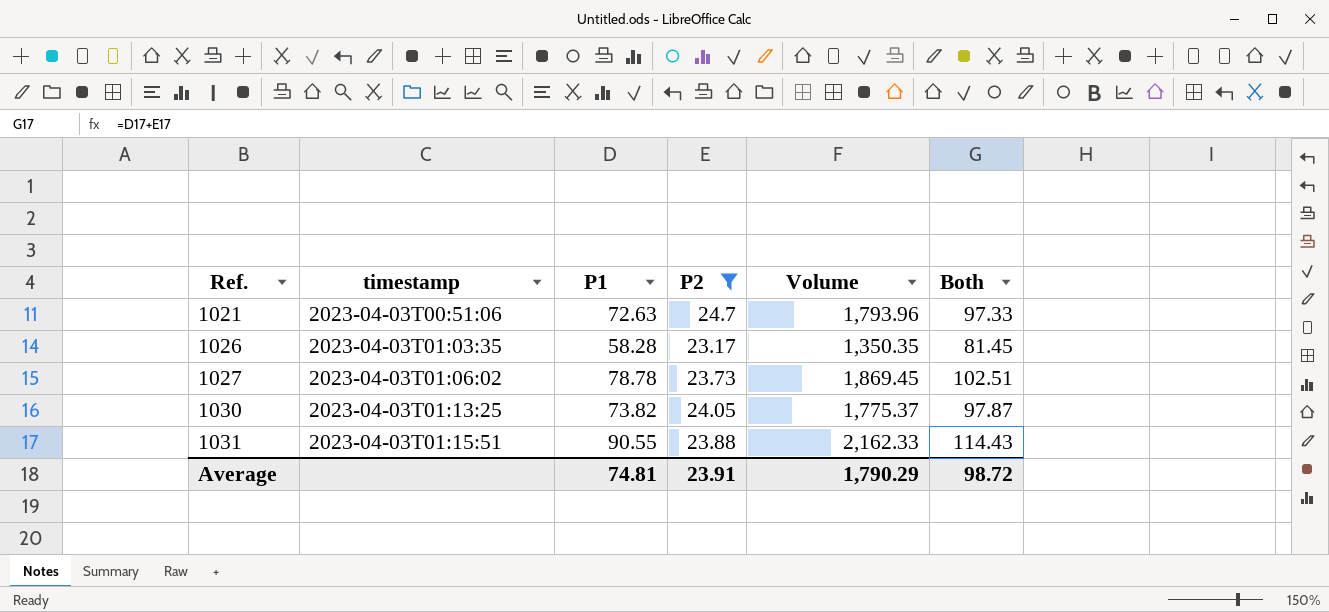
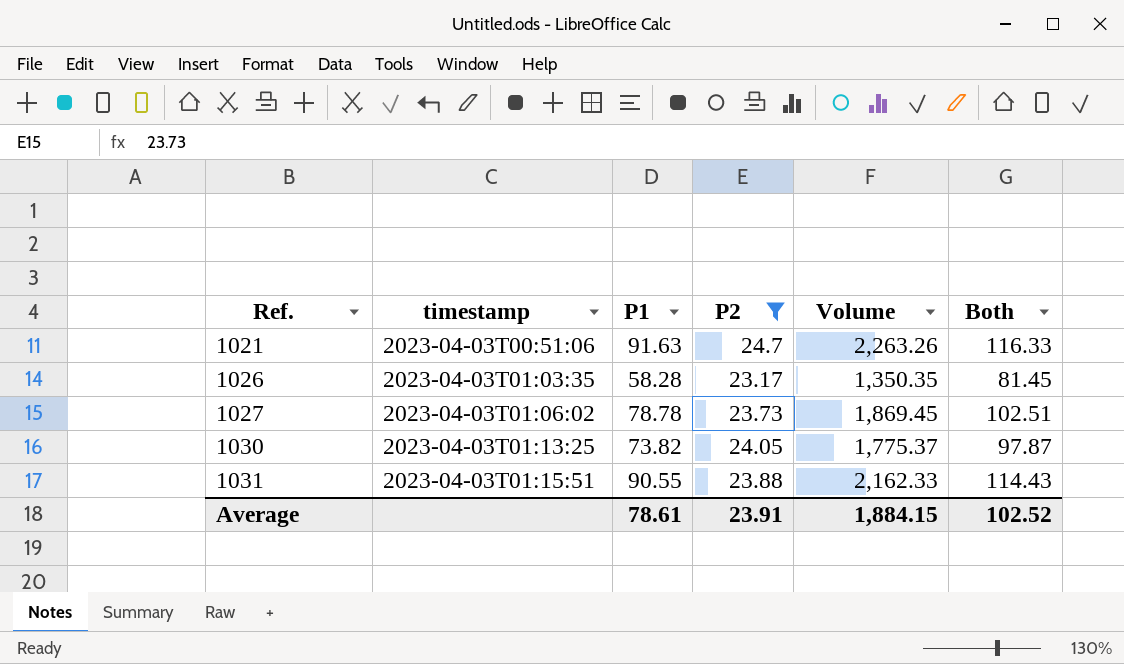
1021 | P1: 72.63 -> 91.63
1021 | Volume: 1,793.96 -> 2,263.26
1021 | Both: 97.33 -> 116.33
Average | P1: 74.81 -> 78.61
Average | Volume: 1,790.29 -> 1,884.15
Average | Both: 98.72 -> 102.52

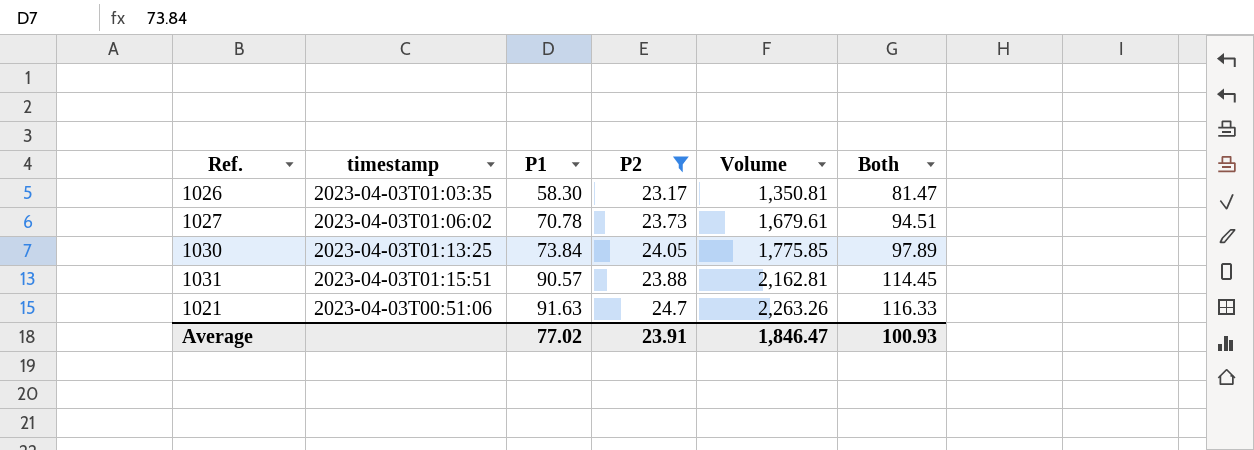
row order: Ref. ascending -> P1 ascending
1026 | P1: 58.28 -> 58.30
1026 | Volume: 1,350.35 -> 1,350.81
1026 | Both: 81.45 -> 81.47
1027 | P1: 78.78 -> 70.78
1027 | Volume: 1,869.45 -> 1,679.61
1027 | Both: 102.51 -> 94.51
1030 | P1: 73.82 -> 73.84
1030 | Volume: 1,775.37 -> 1,775.85
1030 | Both: 97.87 -> 97.89
1031 | P1: 90.55 -> 90.57
1031 | Volume: 2,162.33 -> 2,162.81
1031 | Both: 114.43 -> 114.45
Average | P1: 78.61 -> 77.02
Average | Volume: 1,884.15 -> 1,846.47
Average | Both: 102.52 -> 100.93

